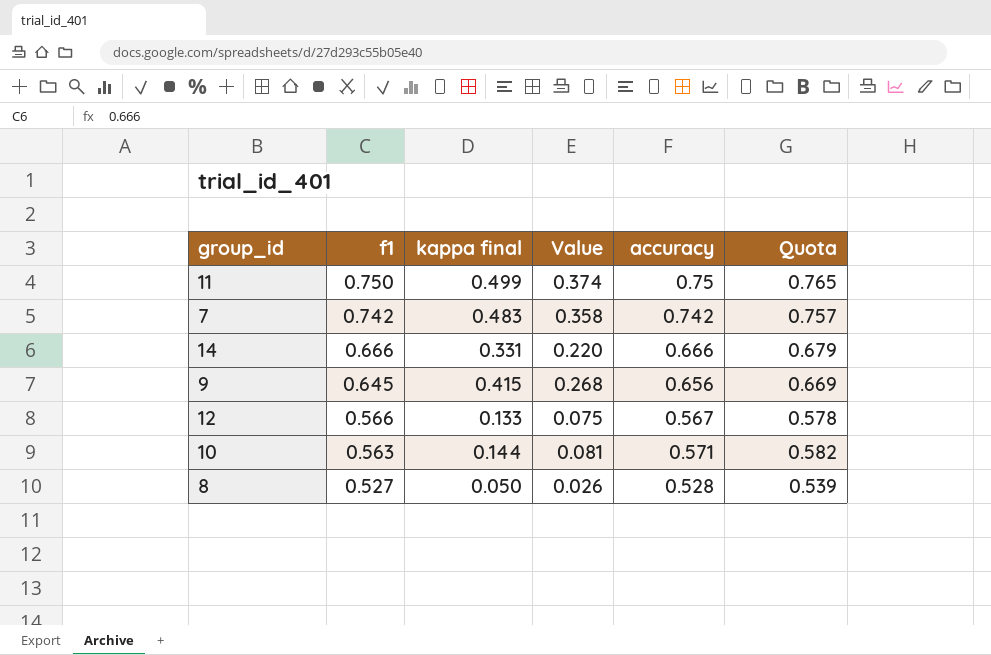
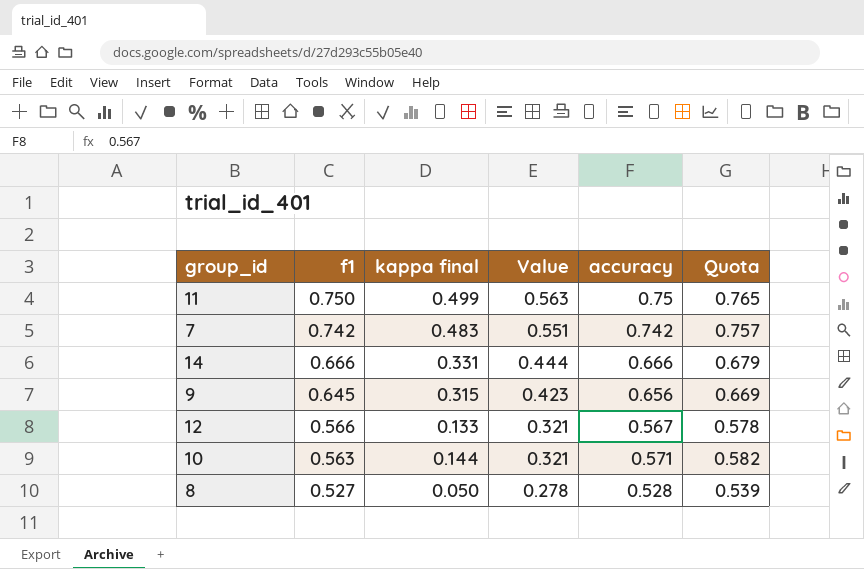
column Value | formula: [f1] * [kappa final] -> [f1] * [accuracy]
9 | kappa final: 0.415 -> 0.315

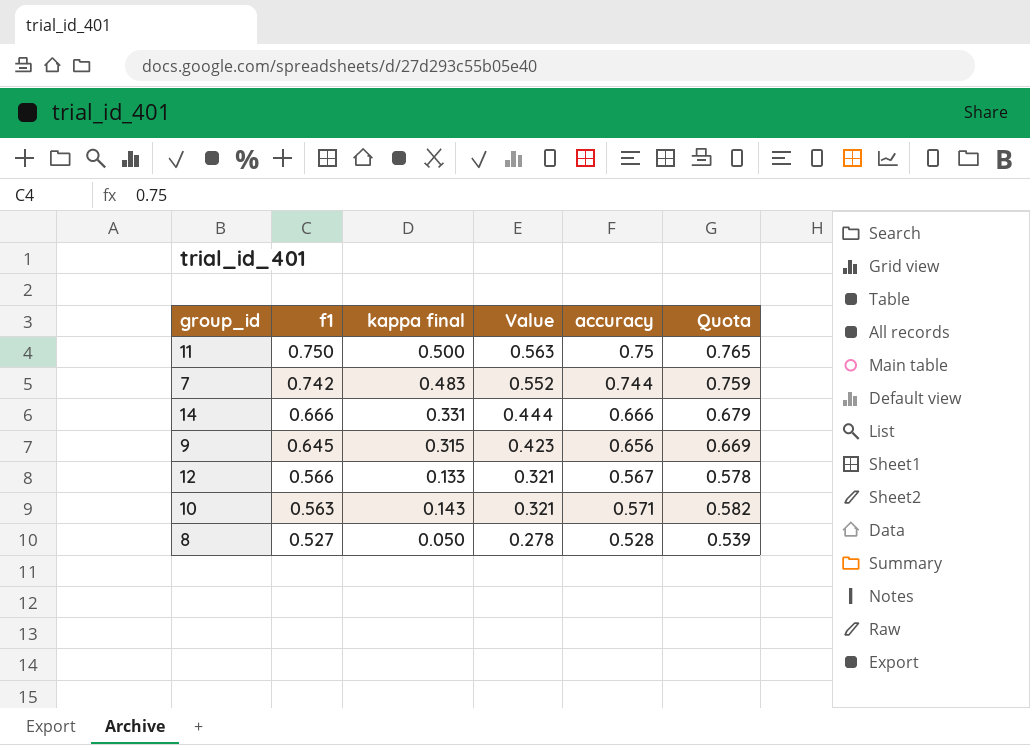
11 | kappa final: 0.499 -> 0.500
7 | Value: 0.551 -> 0.552
7 | accuracy: 0.742 -> 0.744
7 | Quota: 0.757 -> 0.759
10 | kappa final: 0.144 -> 0.143

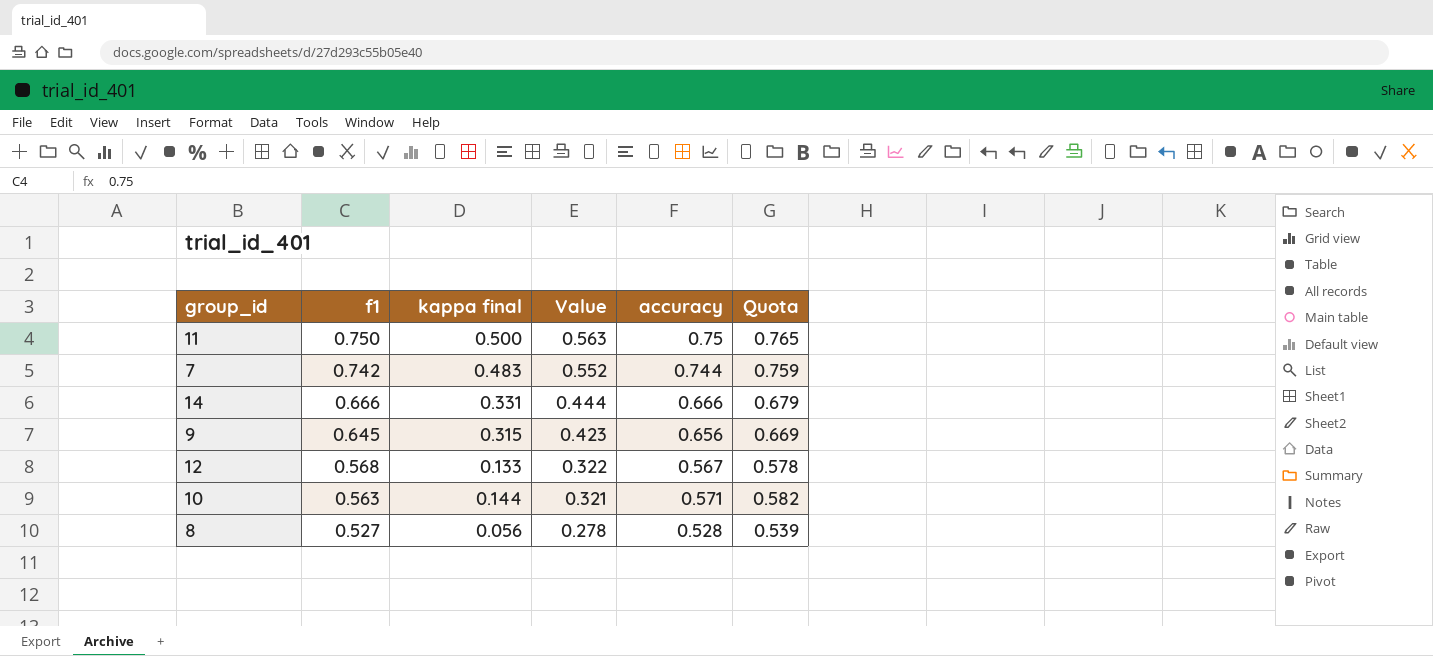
12 | f1: 0.566 -> 0.568
12 | Value: 0.321 -> 0.322
10 | kappa final: 0.143 -> 0.144
8 | kappa final: 0.050 -> 0.056

